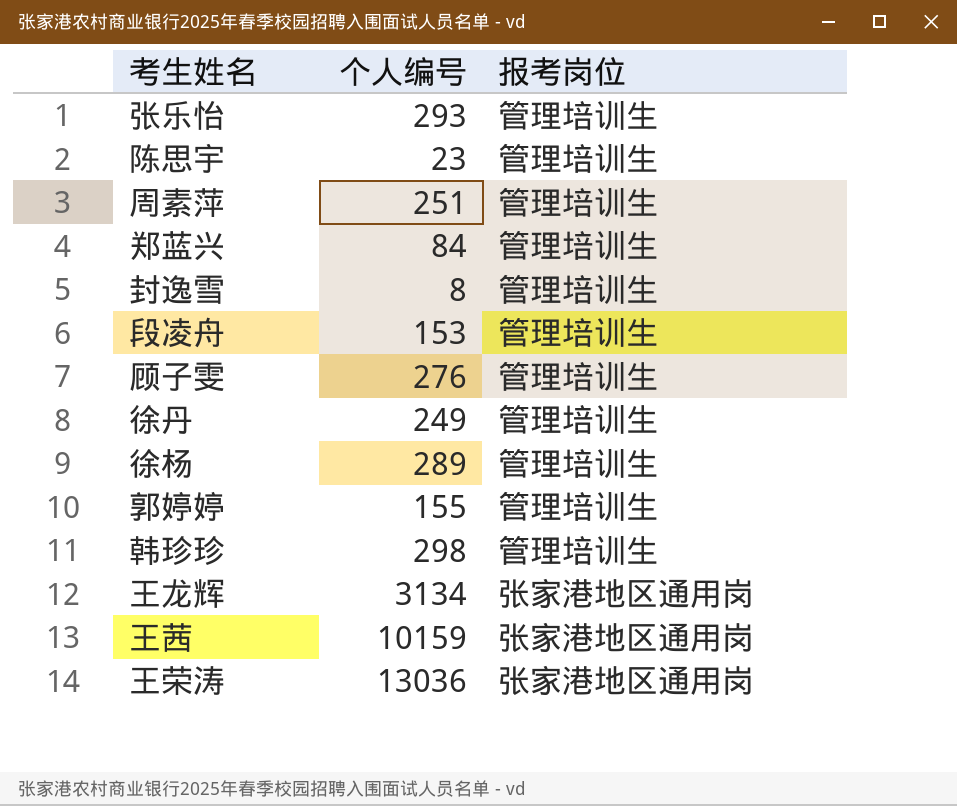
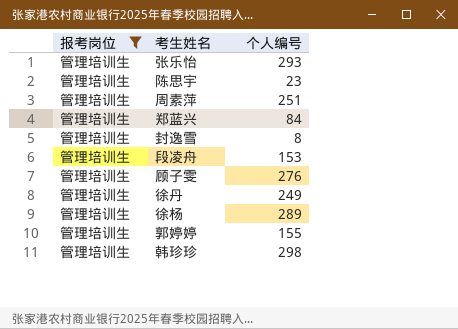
filter: none -> 报考岗位 = 管理培训生
column 报考岗位 | position: 3 -> 1

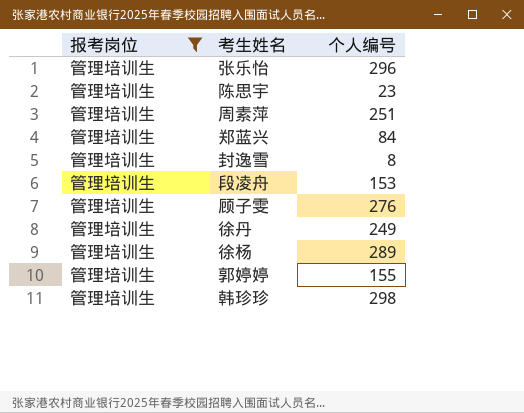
张乐怡 | 个人编号: 293 -> 296

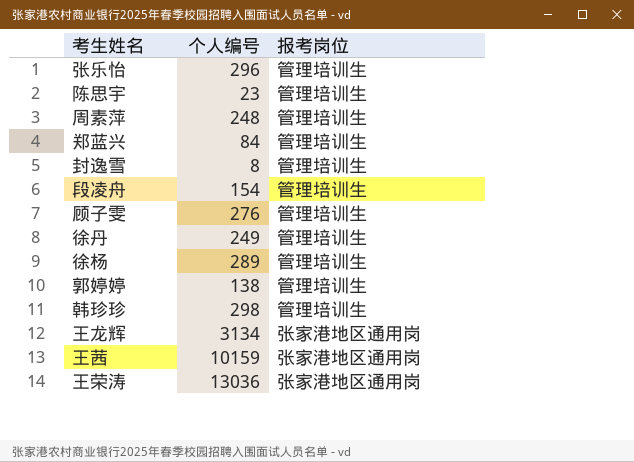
filter: 报考岗位 = 管理培训生 -> none
column 报考岗位 | position: 1 -> 3
周素萍 | 个人编号: 251 -> 248
段凌舟 | 个人编号: 153 -> 154
郭婷婷 | 个人编号: 155 -> 138

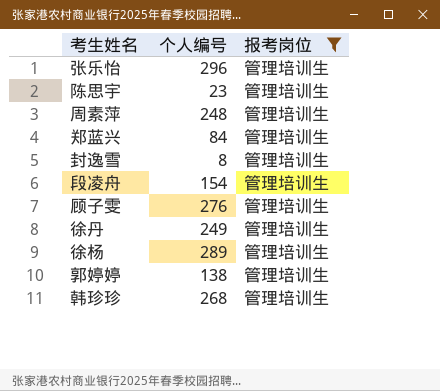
filter: none -> 报考岗位 = 管理培训生
韩珍珍 | 个人编号: 298 -> 268

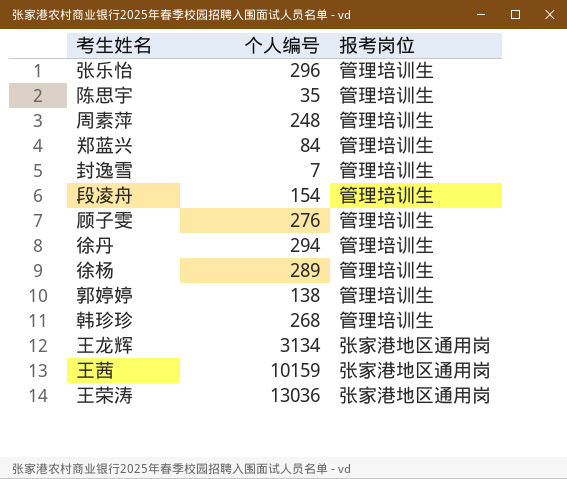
filter: 报考岗位 = 管理培训生 -> none
陈思宇 | 个人编号: 23 -> 35
封逸雪 | 个人编号: 8 -> 7
徐丹 | 个人编号: 249 -> 294

